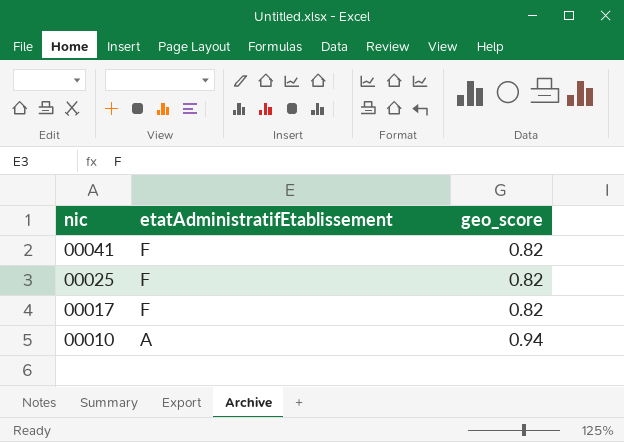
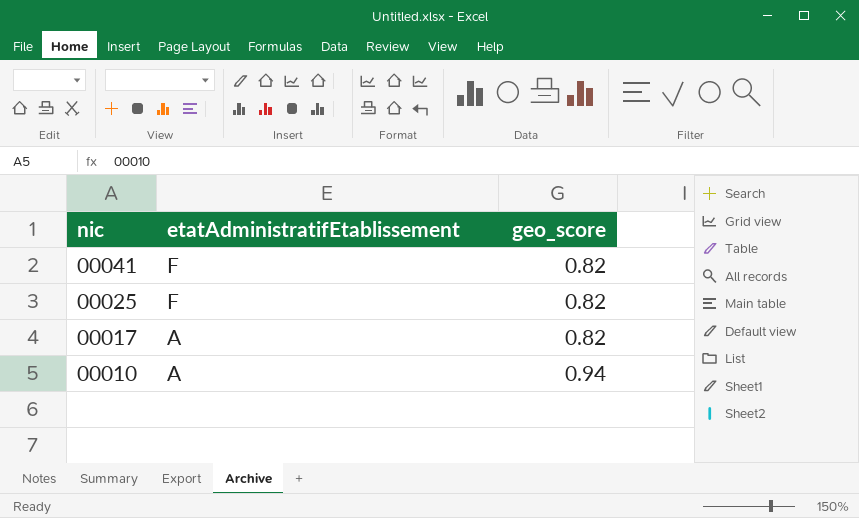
00017 | etatAdministratifEtablissement: F -> A

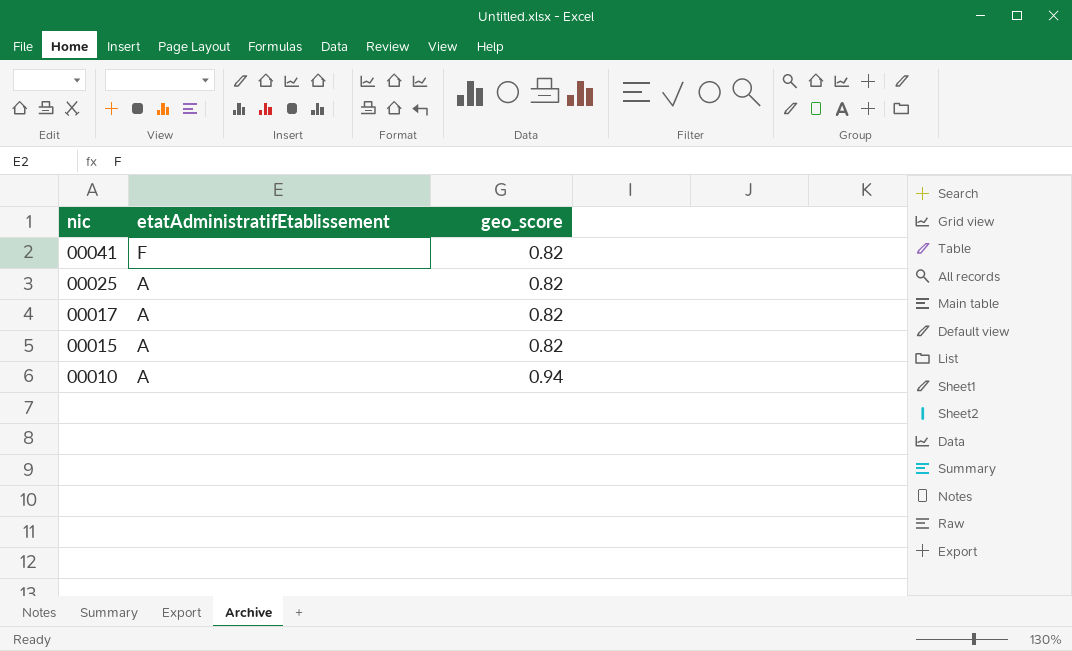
00025 | etatAdministratifEtablissement: F -> A
row 00015: none -> A | 0.82

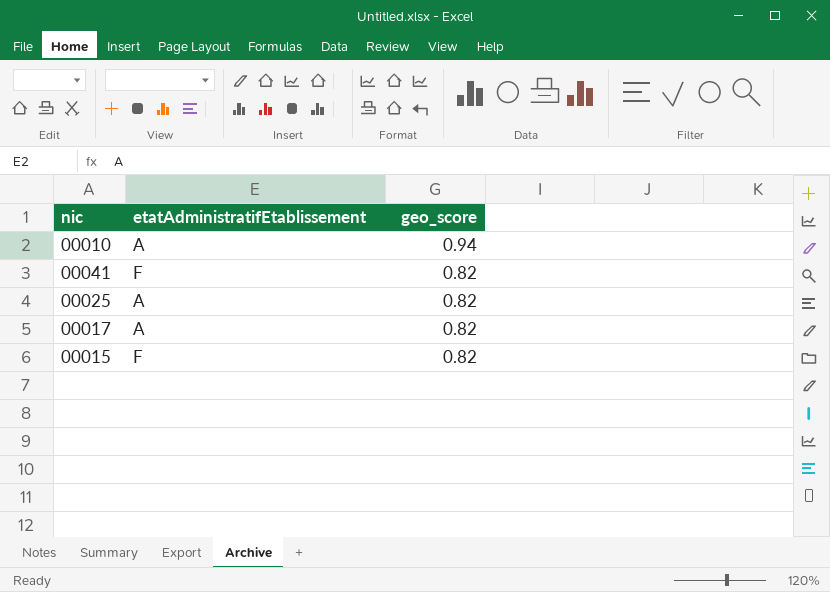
row order: nic descending -> geo_score descending
00015 | etatAdministratifEtablissement: A -> F

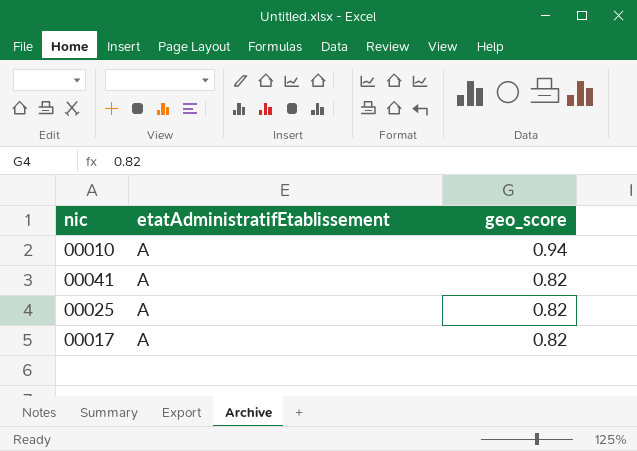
row 00015: F | 0.82 -> none
00041 | etatAdministratifEtablissement: F -> A

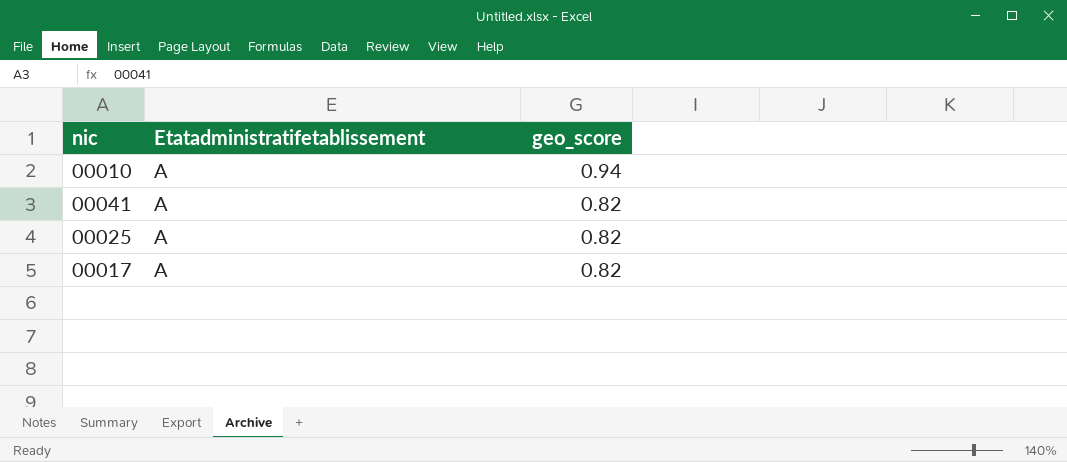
column name: etatAdministratifEtablissement -> Etatadministratifetablissement

